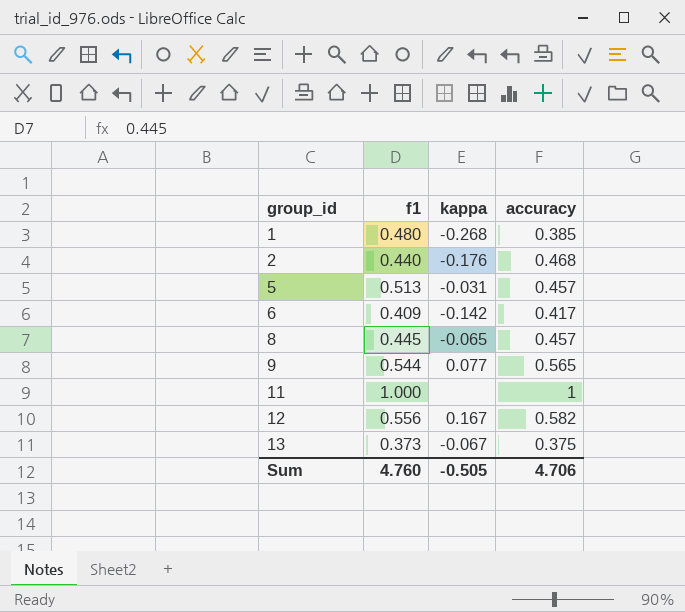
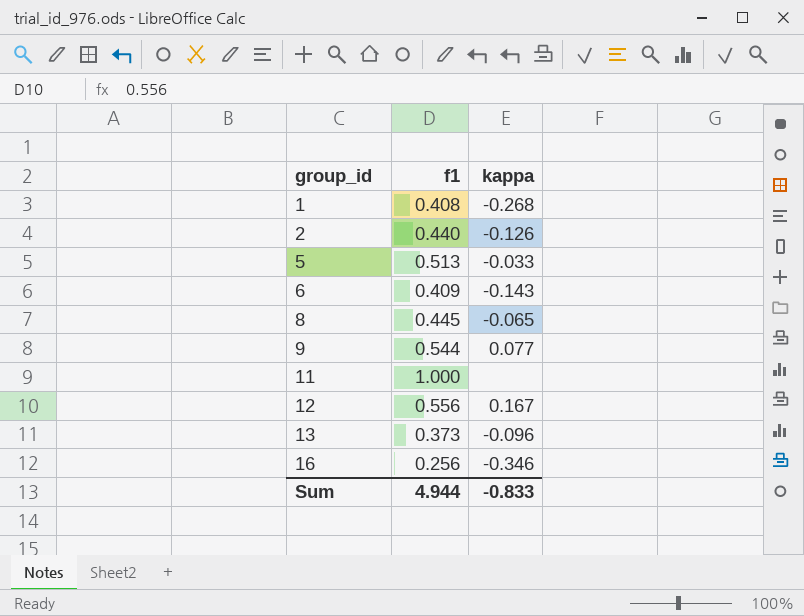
column accuracy | position: 4 -> none
1 | f1: 0.480 -> 0.408
2 | kappa: -0.176 -> -0.126
5 | kappa: -0.031 -> -0.033
6 | kappa: -0.142 -> -0.143
13 | kappa: -0.067 -> -0.096
row 16: none -> 0.256 | -0.346
Sum | f1: 4.760 -> 4.944
Sum | kappa: -0.505 -> -0.833

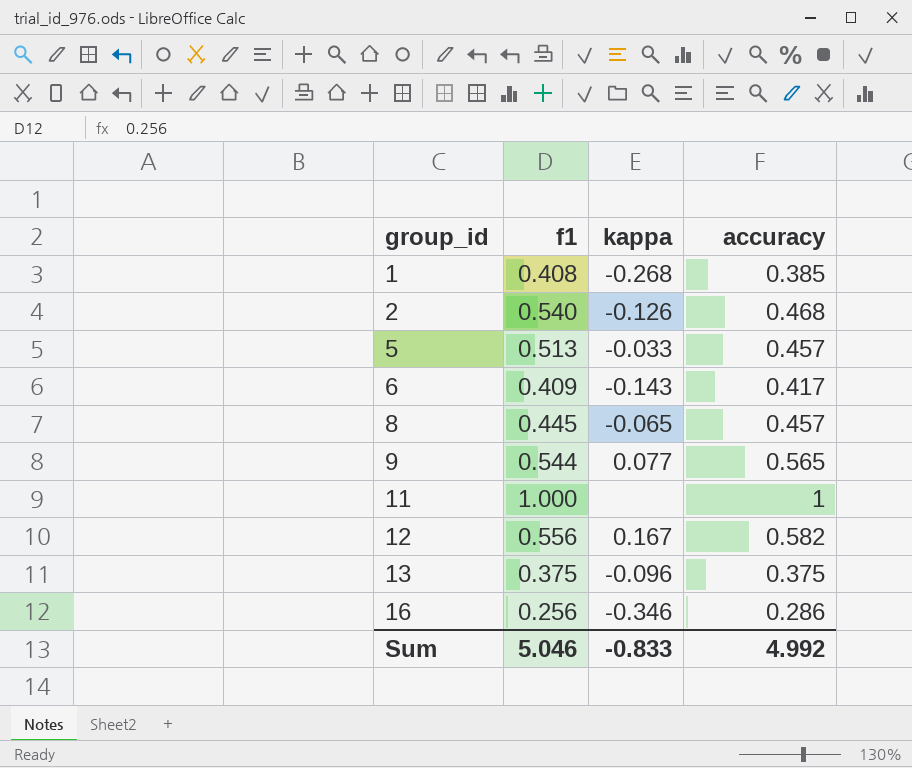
column accuracy | position: none -> 4
2 | f1: 0.440 -> 0.540
13 | f1: 0.373 -> 0.375
Sum | f1: 4.944 -> 5.046

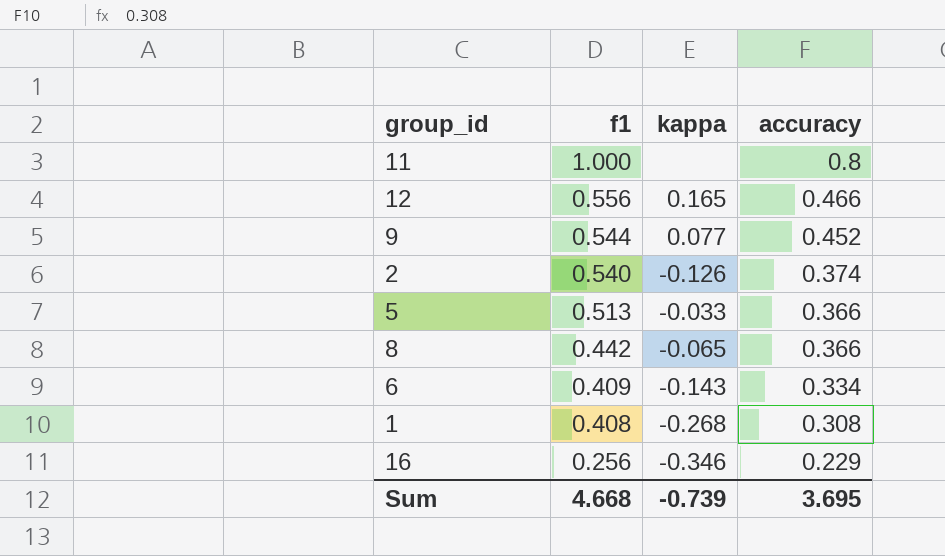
row order: group_id ascending -> f1 descending
row 13: 0.375 | -0.096 | 0.375 -> none
11 | accuracy: 1 -> 0.8
12 | kappa: 0.167 -> 0.165
12 | accuracy: 0.582 -> 0.466
9 | accuracy: 0.565 -> 0.452
2 | accuracy: 0.468 -> 0.374
5 | accuracy: 0.457 -> 0.366
8 | f1: 0.445 -> 0.442
8 | accuracy: 0.457 -> 0.366
6 | accuracy: 0.417 -> 0.334
1 | accuracy: 0.385 -> 0.308
16 | accuracy: 0.286 -> 0.229
Sum | f1: 5.046 -> 4.668
Sum | kappa: -0.833 -> -0.739
Sum | accuracy: 4.992 -> 3.695

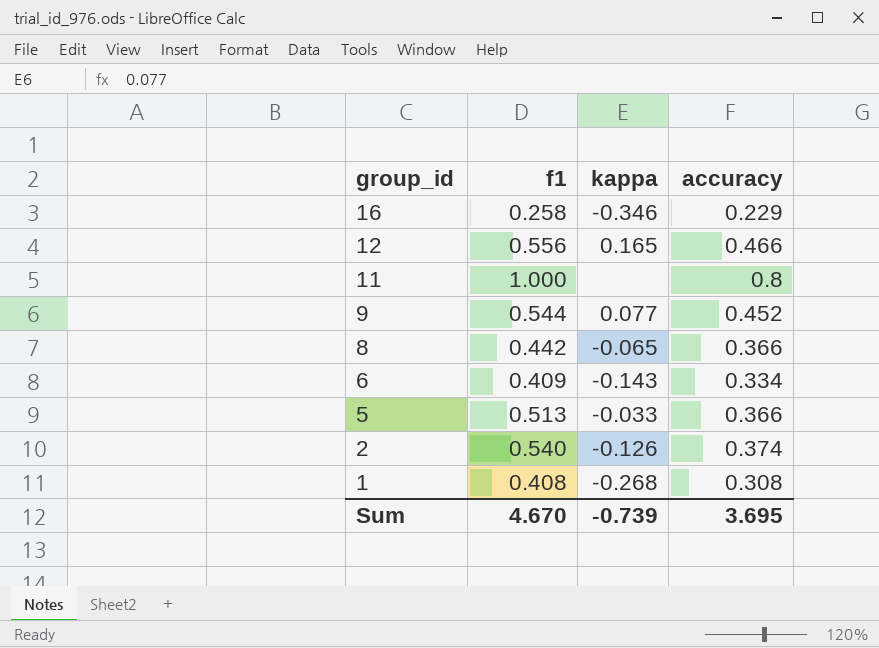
row order: f1 descending -> group_id descending
16 | f1: 0.256 -> 0.258
Sum | f1: 4.668 -> 4.670

